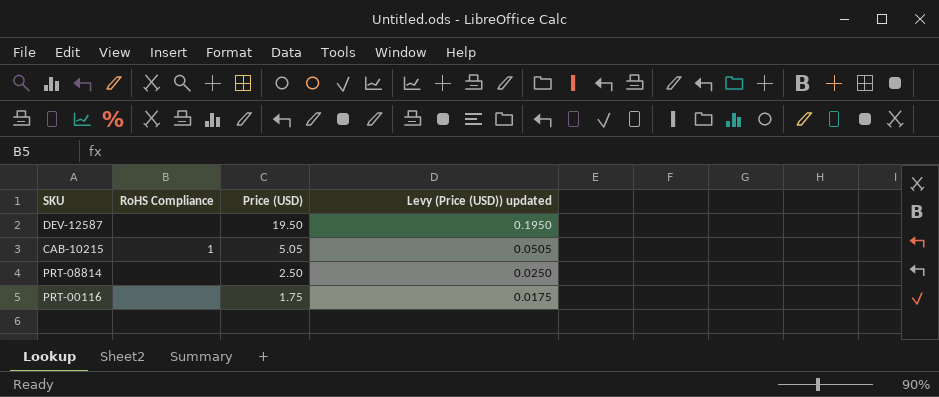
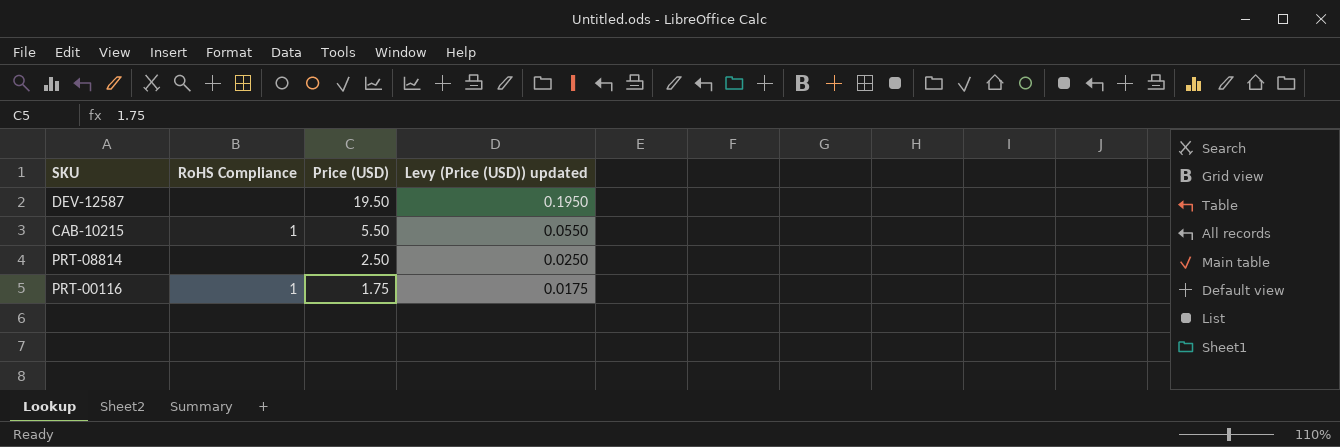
CAB-10215 | Price (USD): 5.05 -> 5.50
CAB-10215 | Levy (Price (USD)) updated: 0.0505 -> 0.0550
PRT-00116 | RoHS Compliance: none -> 1

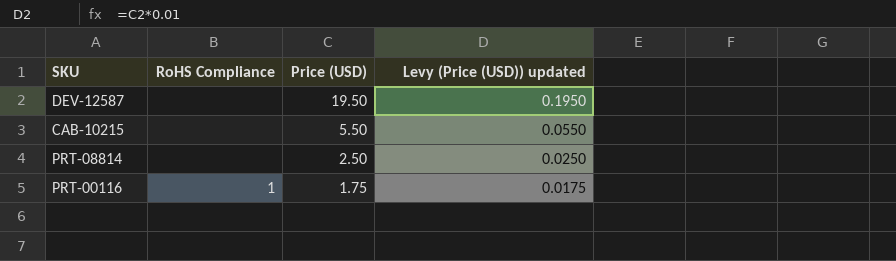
CAB-10215 | RoHS Compliance: 1 -> none

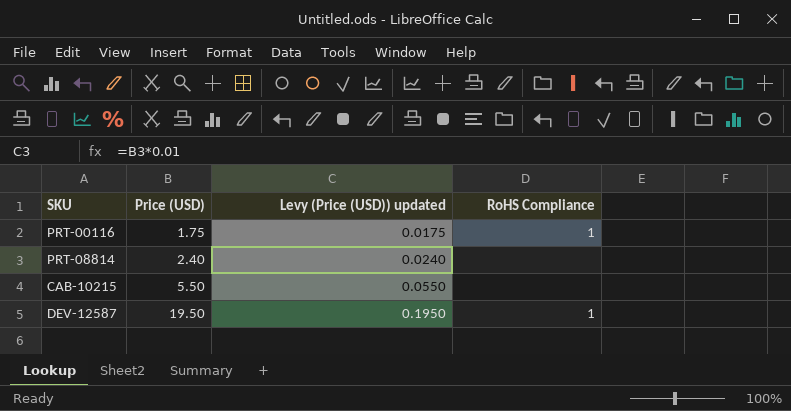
row order: Price (USD) descending -> Price (USD) ascending
column RoHS Compliance | position: 2 -> 4
PRT-08814 | Price (USD): 2.50 -> 2.40
PRT-08814 | Levy (Price (USD)) updated: 0.0250 -> 0.0240
DEV-12587 | RoHS Compliance: none -> 1

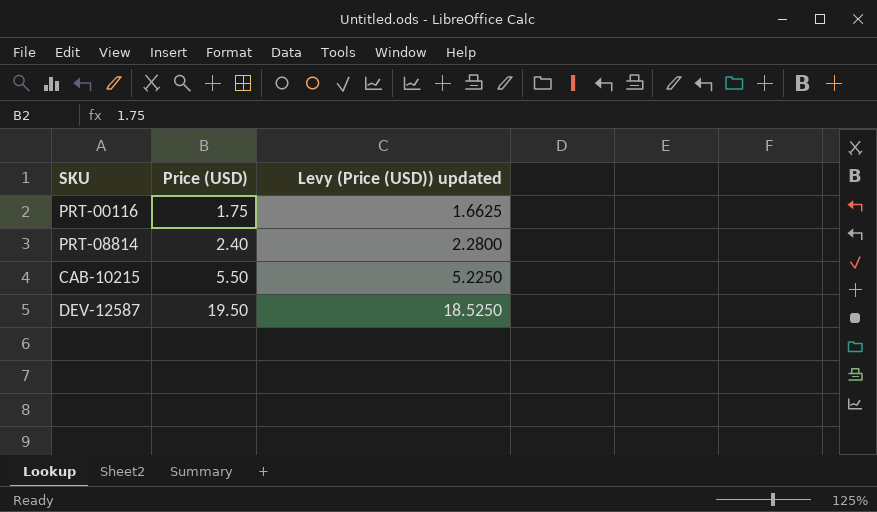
column RoHS Compliance | position: 4 -> none
column Levy (Price (USD)) updated | formula: [Price (USD)] * 0.01 -> [Price (USD)] * 0.95

